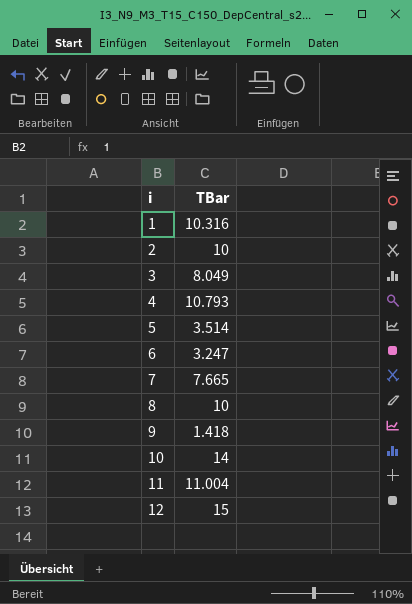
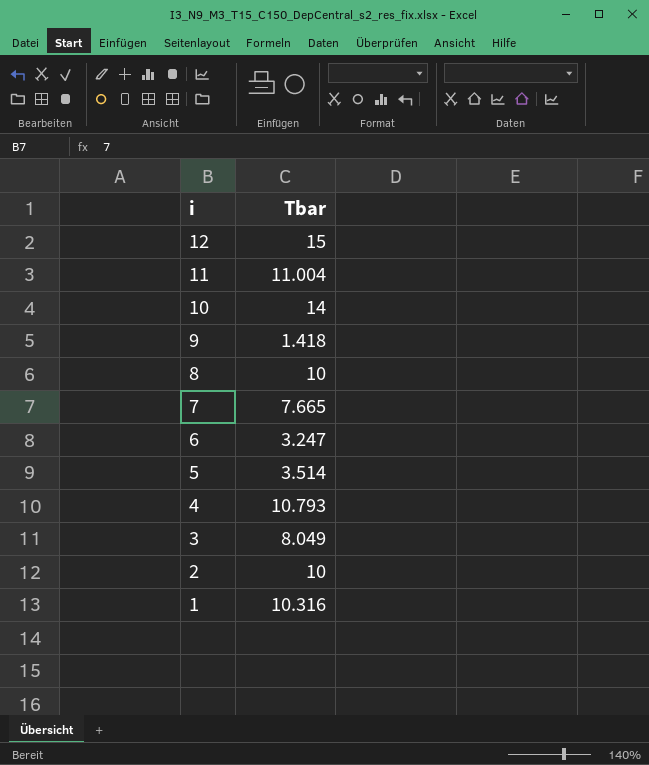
row order: i ascending -> i descending
column name: TBar -> Tbar

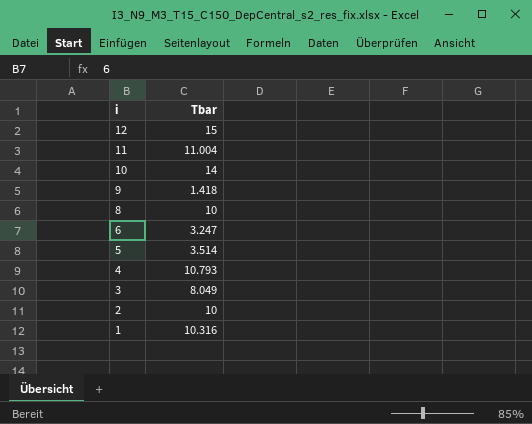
row 7: 7.665 -> none

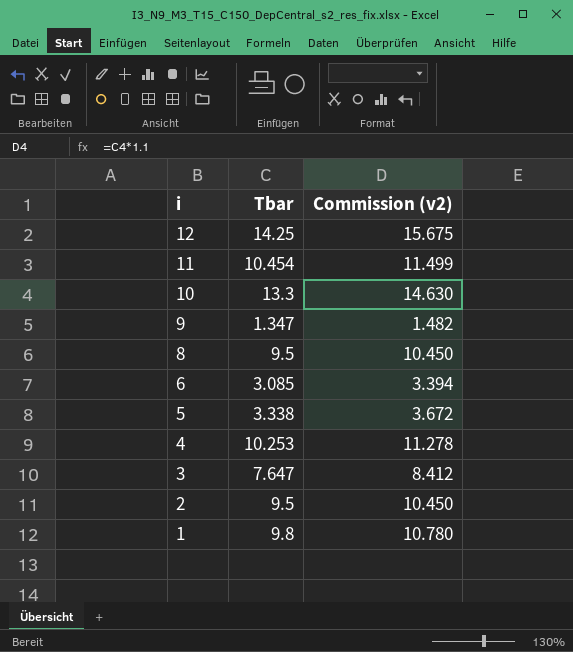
column Commission (v2) | formula: none -> [Tbar] * 1.1
12 | Tbar: 15 -> 14.25
11 | Tbar: 11.004 -> 10.454
10 | Tbar: 14 -> 13.3
9 | Tbar: 1.418 -> 1.347
8 | Tbar: 10 -> 9.5
6 | Tbar: 3.247 -> 3.085
5 | Tbar: 3.514 -> 3.338
4 | Tbar: 10.793 -> 10.253
3 | Tbar: 8.049 -> 7.647
2 | Tbar: 10 -> 9.5
1 | Tbar: 10.316 -> 9.8

